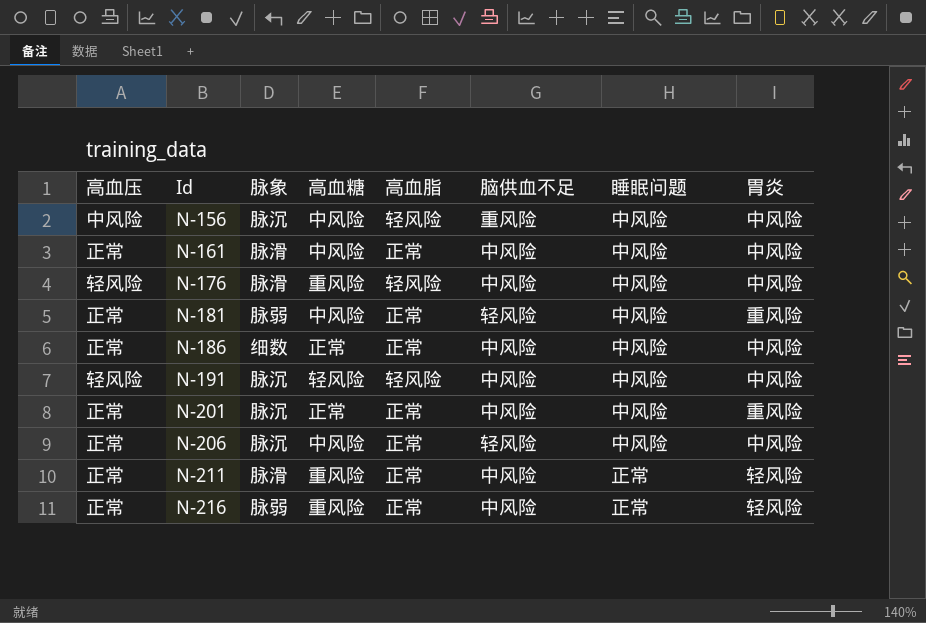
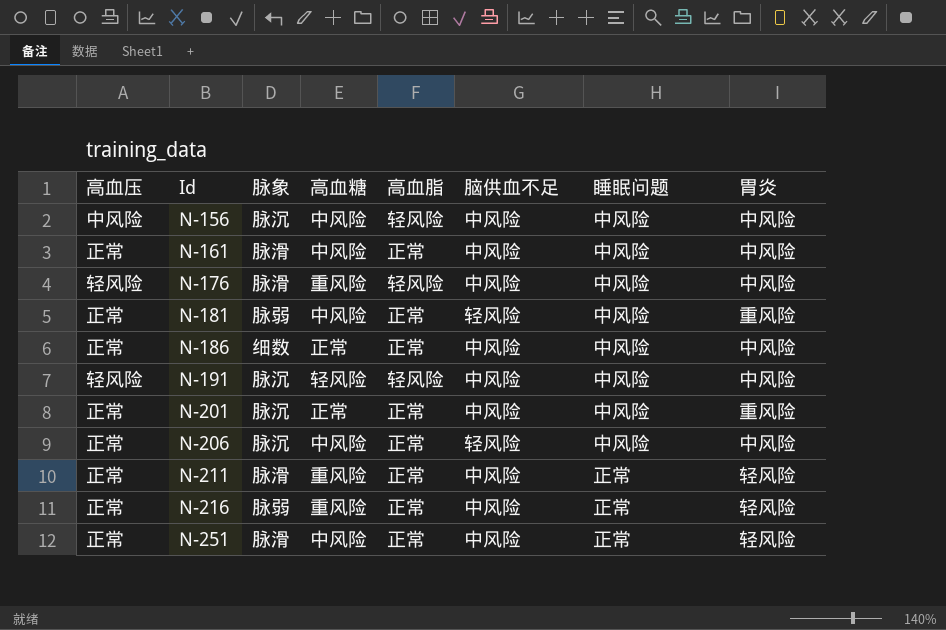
N-156 | 脑供血不足: 重风险 -> 中风险
row N-251: none -> 正常 | 脉滑 | 中风险 | 正常 | 中风险 | 正常 | 轻风险

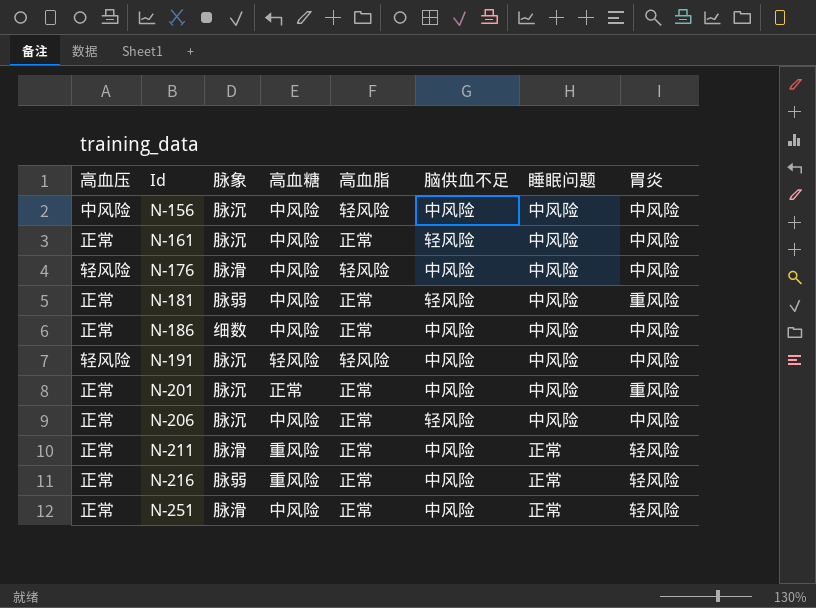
N-161 | 脉象: 脉滑 -> 脉沉
N-161 | 脑供血不足: 中风险 -> 轻风险
N-176 | 高血糖: 重风险 -> 中风险
N-186 | 高血糖: 正常 -> 中风险

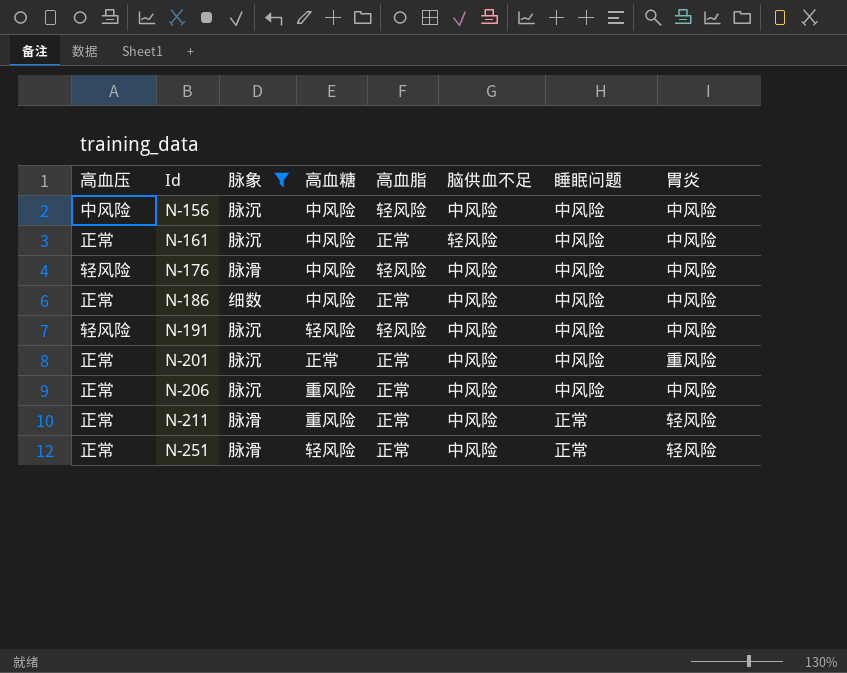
filter: none -> 脉象 != 脉弱
N-206 | 高血糖: 中风险 -> 重风险
N-206 | 脑供血不足: 轻风险 -> 中风险
N-251 | 高血糖: 中风险 -> 轻风险

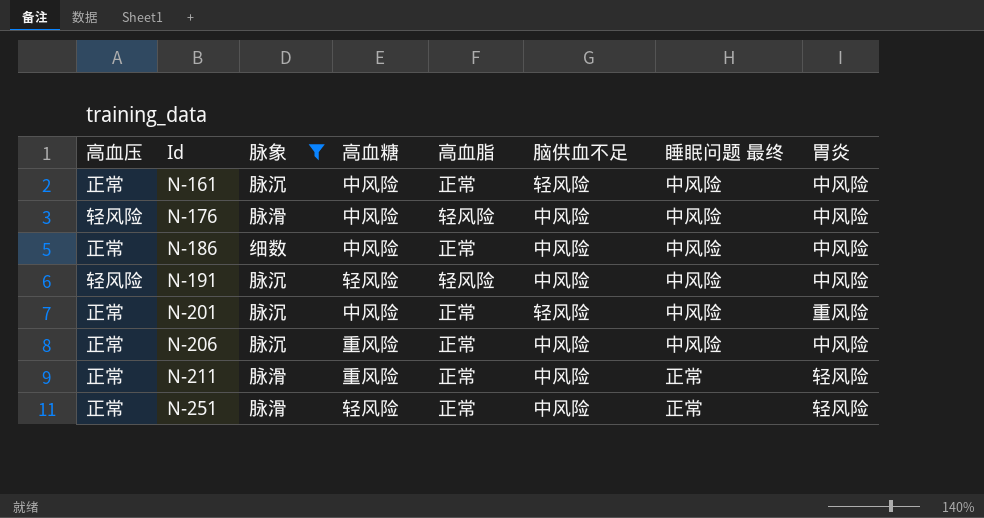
column name: 睡眠问题 -> 睡眠问题 最终
row N-156: 中风险 | 脉沉 | 中风险 | 轻风险 | 中风险 | 中风险 | 中风险 -> none
N-201 | 高血糖: 正常 -> 中风险
N-201 | 脑供血不足: 中风险 -> 轻风险

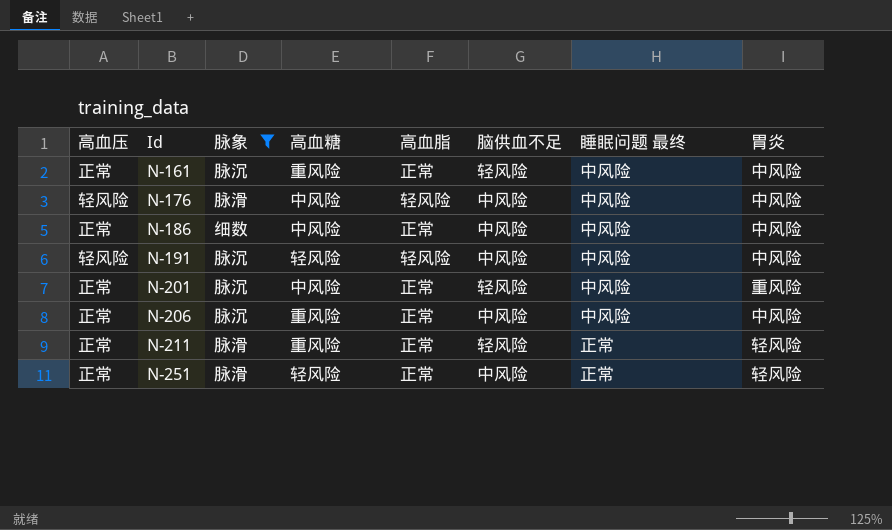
N-161 | 高血糖: 中风险 -> 重风险
N-211 | 脑供血不足: 中风险 -> 轻风险

